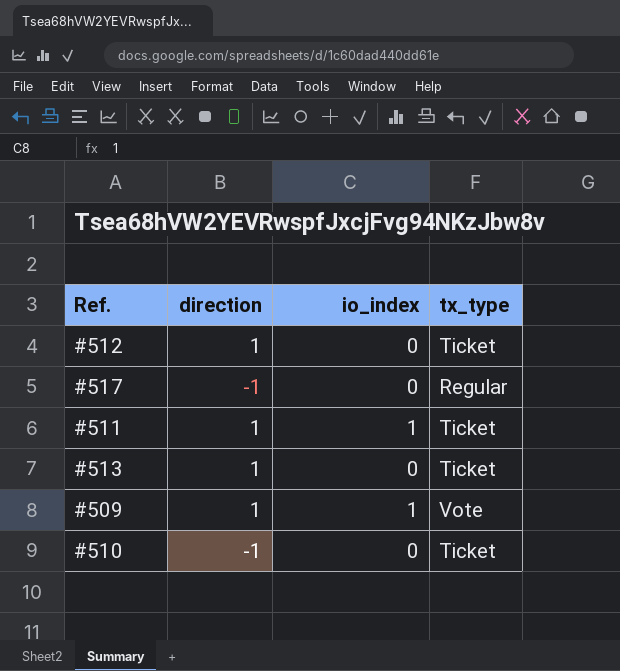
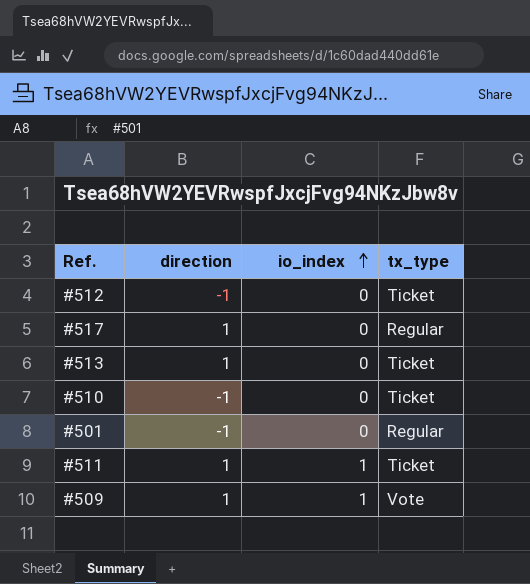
row order: none -> io_index ascending
#512 | direction: 1 -> -1
#517 | direction: -1 -> 1
row #501: none -> -1 | 0 | Regular

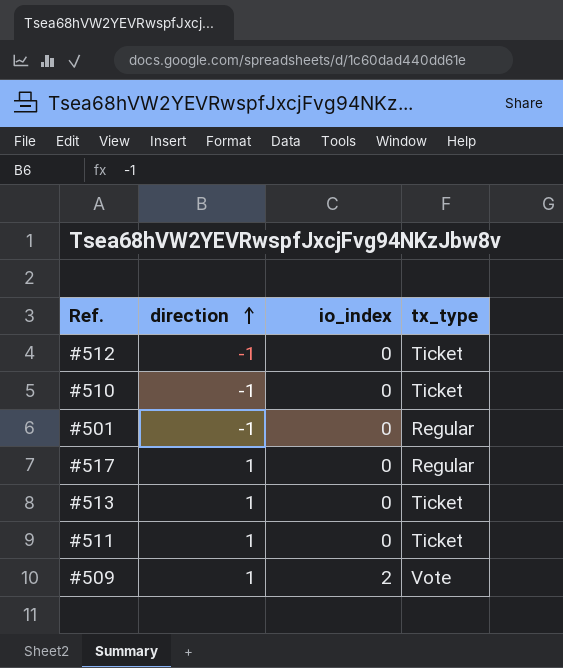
row order: io_index ascending -> direction ascending
#511 | io_index: 1 -> 0
#509 | io_index: 1 -> 2

